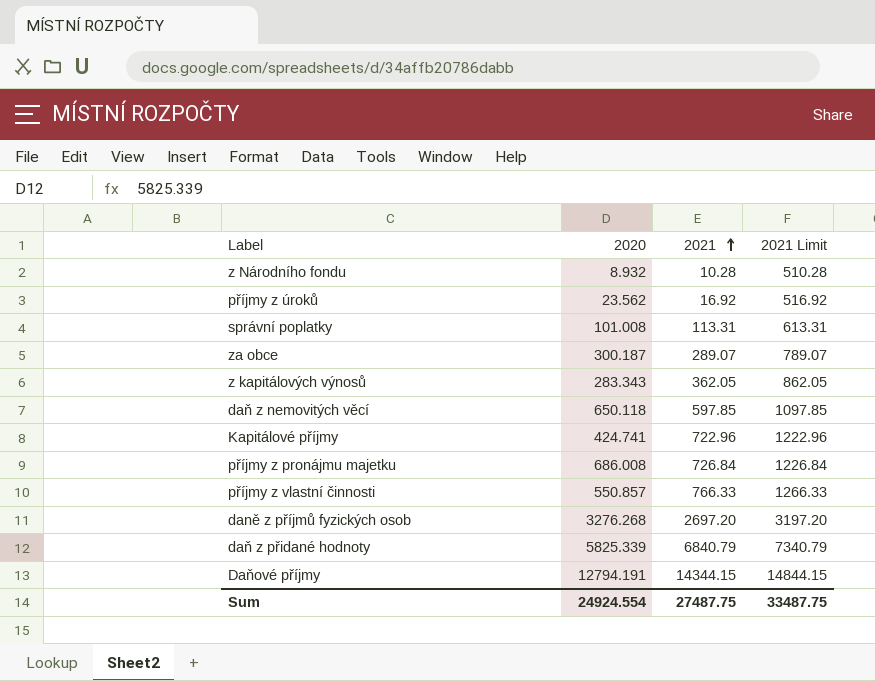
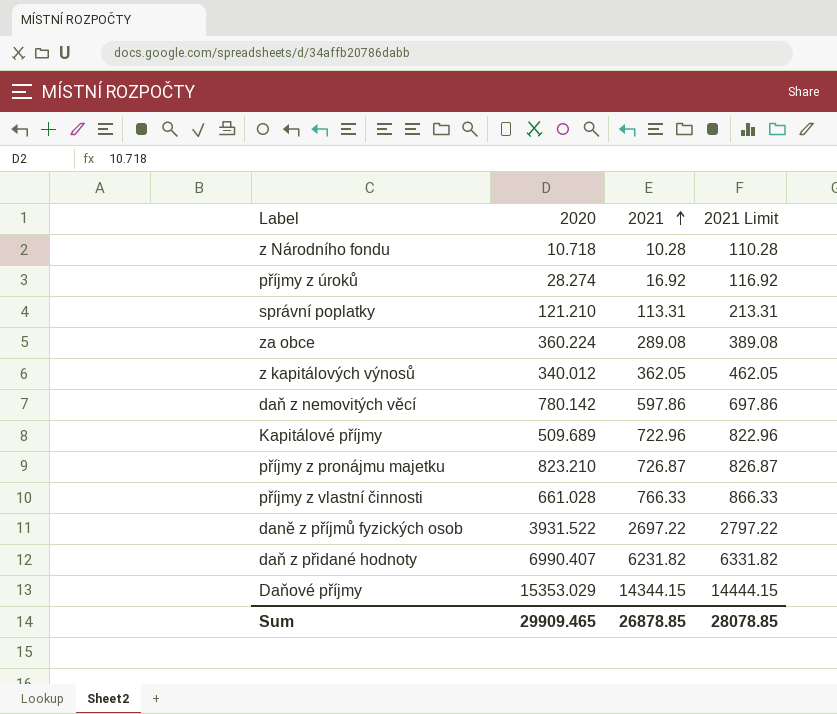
column 2021 Limit | formula: [2021] + 500 -> [2021] + 100
z Národního fondu | 2020: 8.932 -> 10.718
příjmy z úroků | 2020: 23.562 -> 28.274
správní poplatky | 2020: 101.008 -> 121.210
za obce | 2020: 300.187 -> 360.224
za obce | 2021: 289.07 -> 289.08
z kapitálových výnosů | 2020: 283.343 -> 340.012
daň z nemovitých věcí | 2020: 650.118 -> 780.142
daň z nemovitých věcí | 2021: 597.85 -> 597.86
Kapitálové příjmy | 2020: 424.741 -> 509.689
příjmy z pronájmu majetku | 2020: 686.008 -> 823.210
příjmy z pronájmu majetku | 2021: 726.84 -> 726.87
příjmy z vlastní činnosti | 2020: 550.857 -> 661.028
daně z příjmů fyzických osob | 2020: 3276.268 -> 3931.522
daně z příjmů fyzických osob | 2021: 2697.20 -> 2697.22
daň z přidané hodnoty | 2020: 5825.339 -> 6990.407
daň z přidané hodnoty | 2021: 6840.79 -> 6231.82
Daňové příjmy | 2020: 12794.191 -> 15353.029
Sum | 2020: 24924.554 -> 29909.465
Sum | 2021: 27487.75 -> 26878.85
Sum | 2021 Limit: 33487.75 -> 28078.85

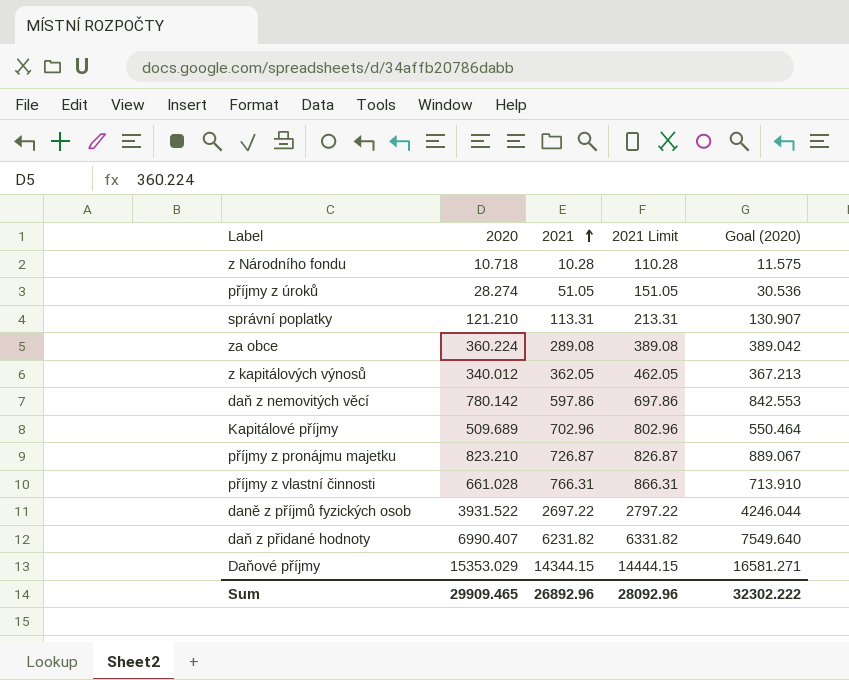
column Goal (2020) | formula: none -> [2020] * 1.08
příjmy z úroků | 2021: 16.92 -> 51.05
příjmy z úroků | 2021 Limit: 116.92 -> 151.05
Kapitálové příjmy | 2021: 722.96 -> 702.96
Kapitálové příjmy | 2021 Limit: 822.96 -> 802.96
příjmy z vlastní činnosti | 2021: 766.33 -> 766.31
příjmy z vlastní činnosti | 2021 Limit: 866.33 -> 866.31
Sum | 2021: 26878.85 -> 26892.96
Sum | 2021 Limit: 28078.85 -> 28092.96

